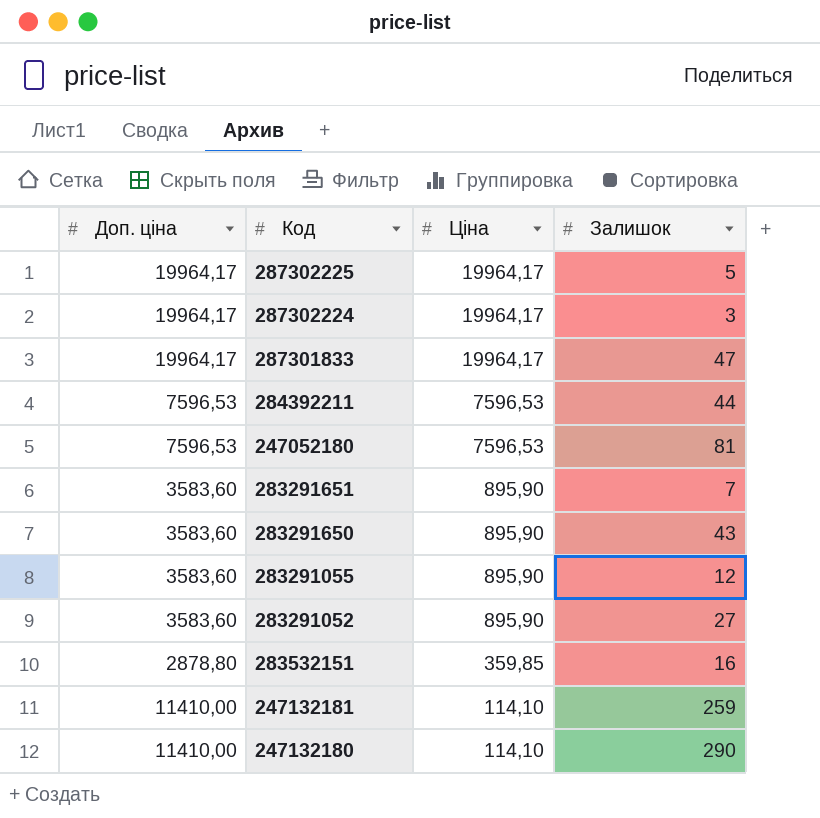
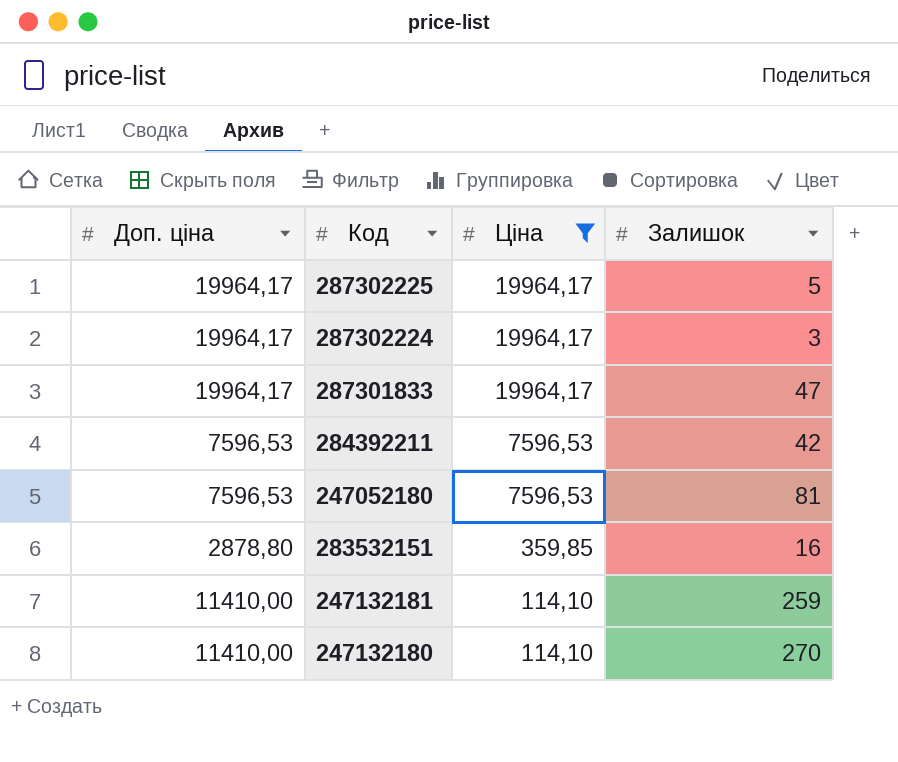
filter: none -> Ціна != 895,90
284392211 | Залишок: 44 -> 42
247132180 | Залишок: 290 -> 270

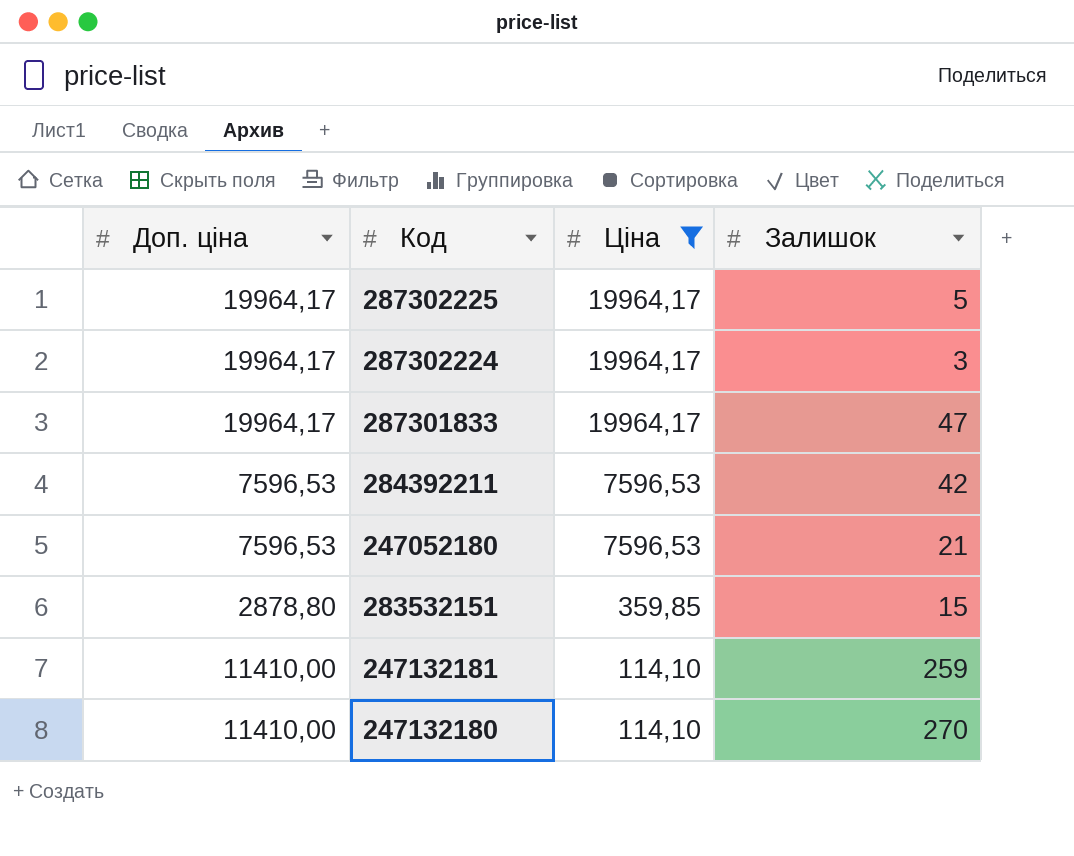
247052180 | Залишок: 81 -> 21
283532151 | Залишок: 16 -> 15

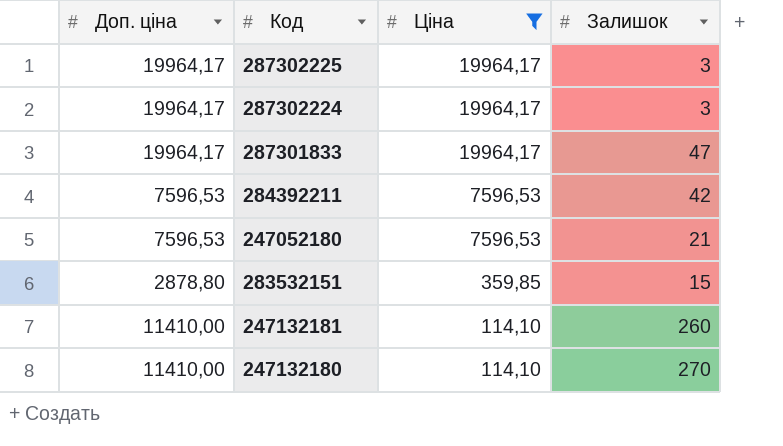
287302225 | Залишок: 5 -> 3
247132181 | Залишок: 259 -> 260

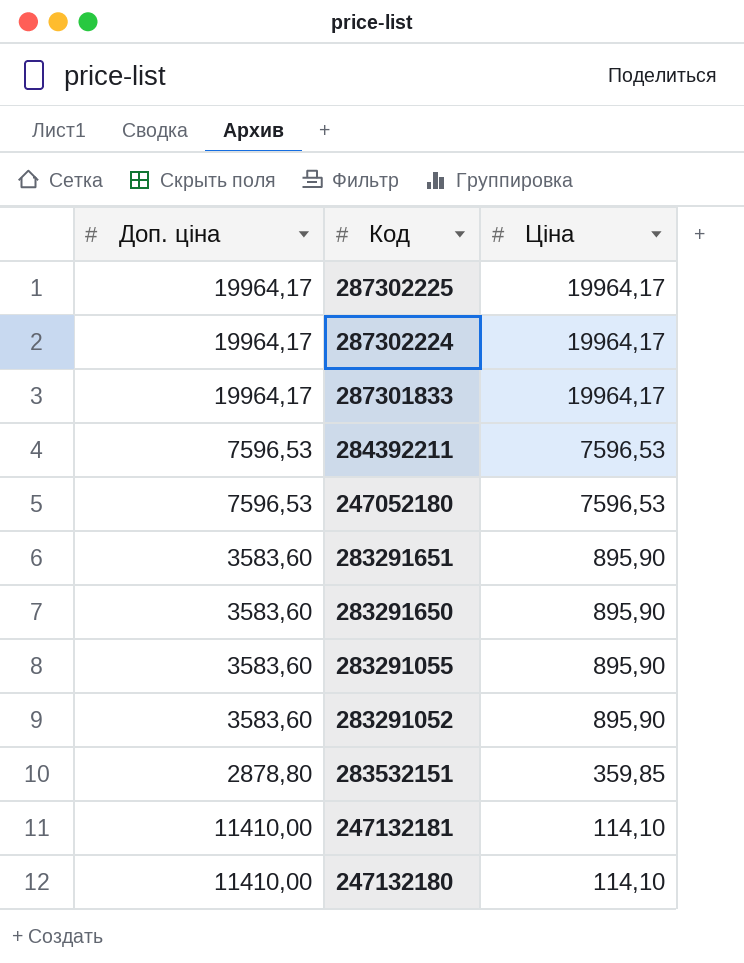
filter: Ціна != 895,90 -> none
column Залишок | position: 4 -> none

